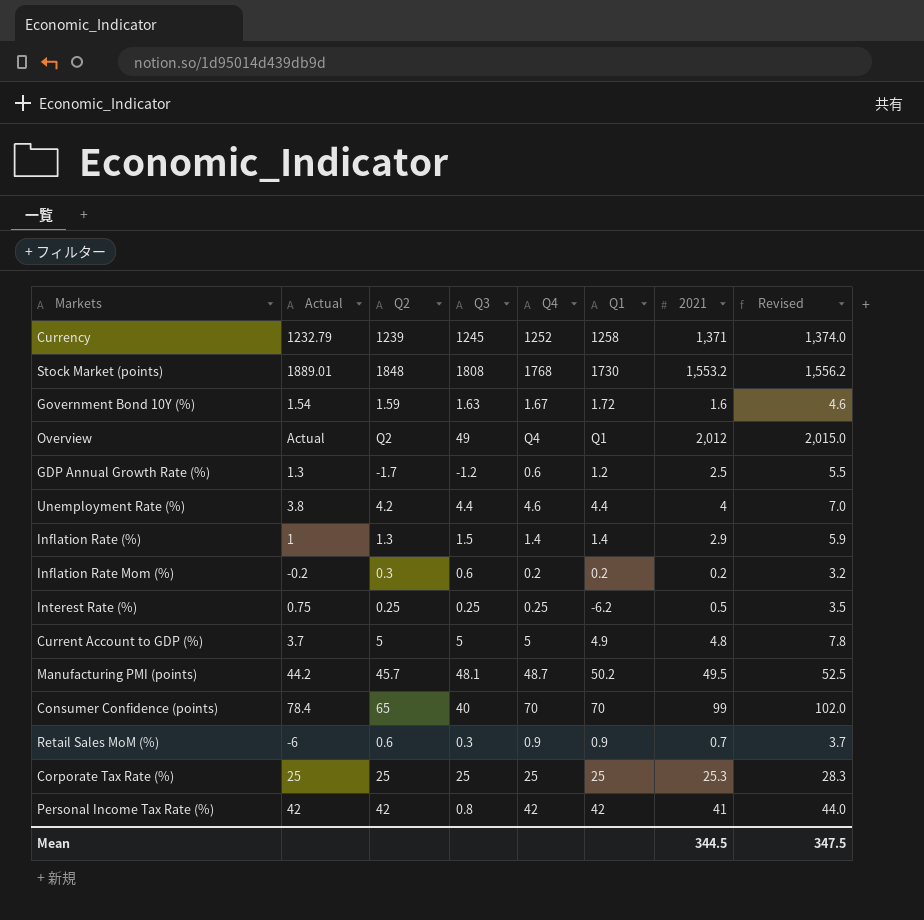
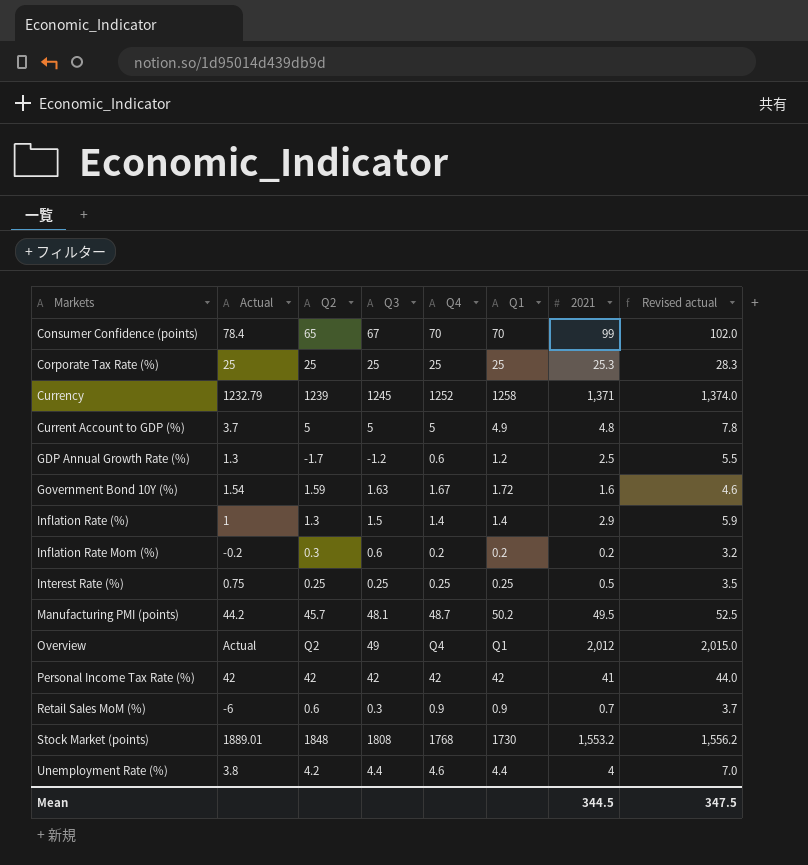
row order: none -> Markets ascending
column name: Revised -> Revised actual
Consumer Confidence (points) | Q3: 40 -> 67
Interest Rate (%) | Q1: -6.2 -> 0.25
Personal Income Tax Rate (%) | Q3: 0.8 -> 42

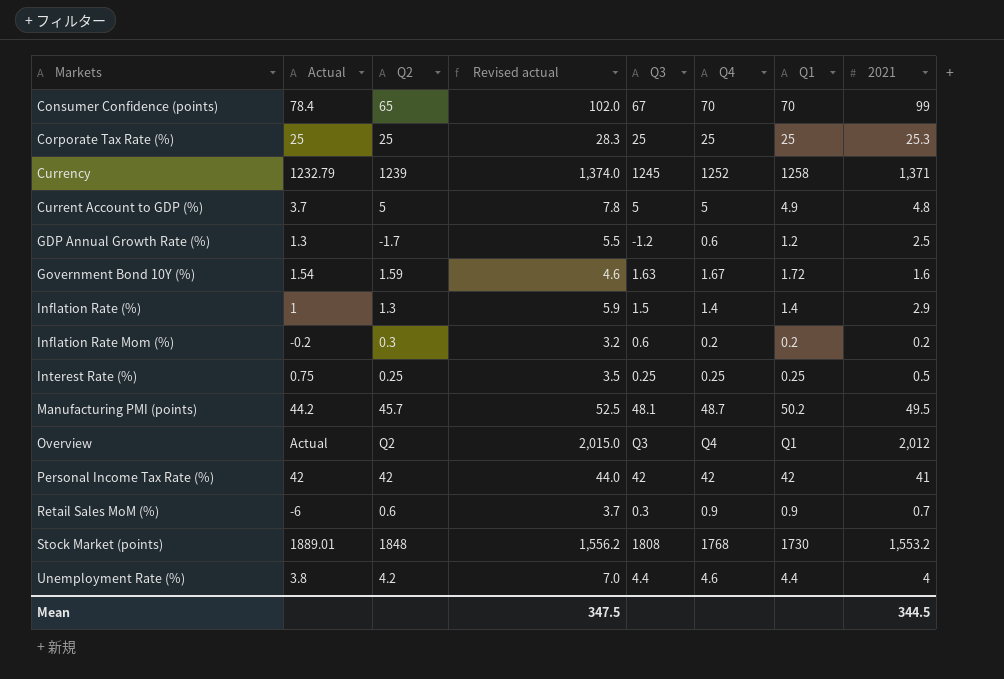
column Revised actual | position: 8 -> 4
Overview | Q3: 49 -> Q3

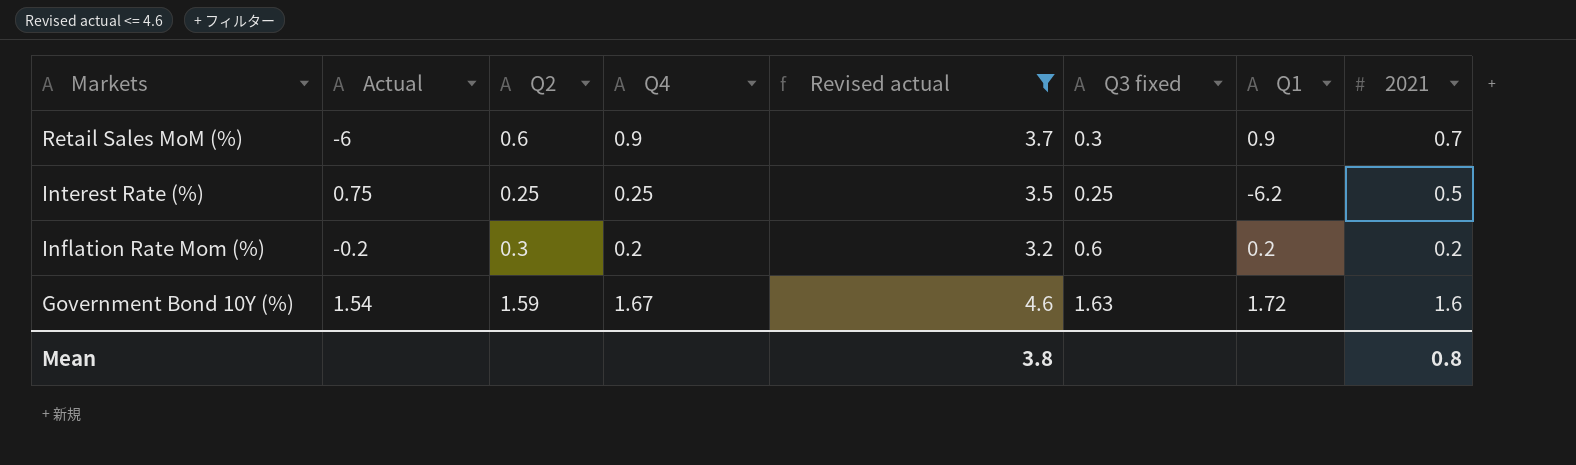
filter: none -> Revised actual <= 4.6
row order: Markets ascending -> Markets descending
column Q4 | position: 6 -> 4
column name: Q3 -> Q3 fixed
Interest Rate (%) | Q1: 0.25 -> -6.2
Mean | Revised actual: 347.5 -> 3.8
Mean | 2021: 344.5 -> 0.8

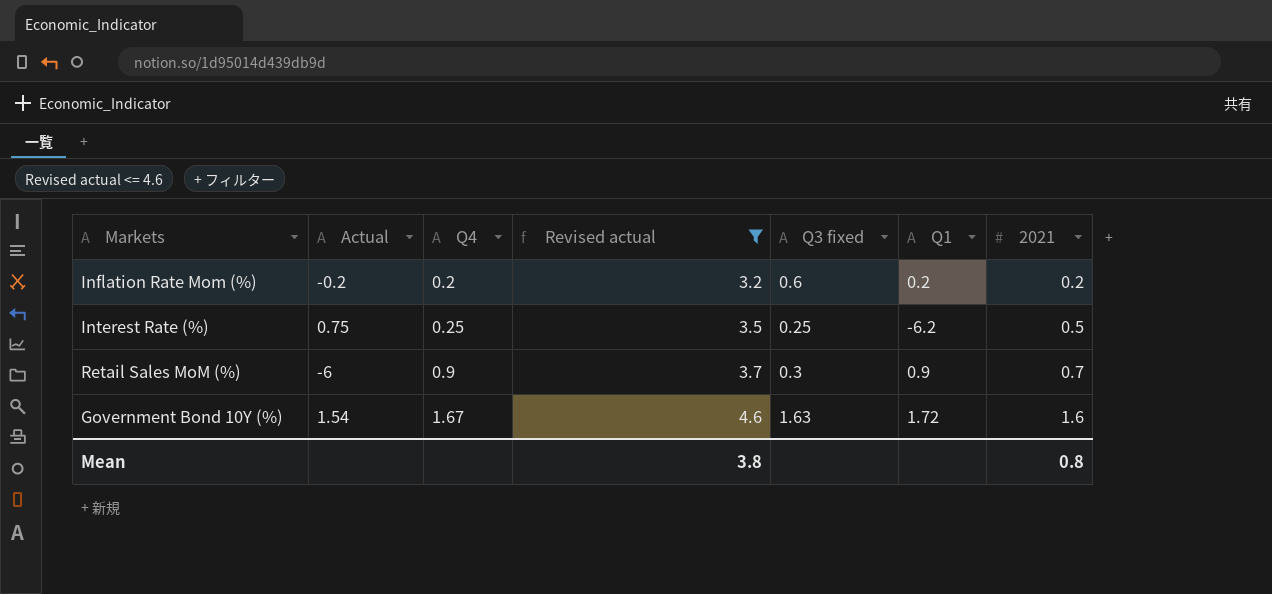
row order: Markets descending -> Revised actual ascending
column Q2 | position: 3 -> none

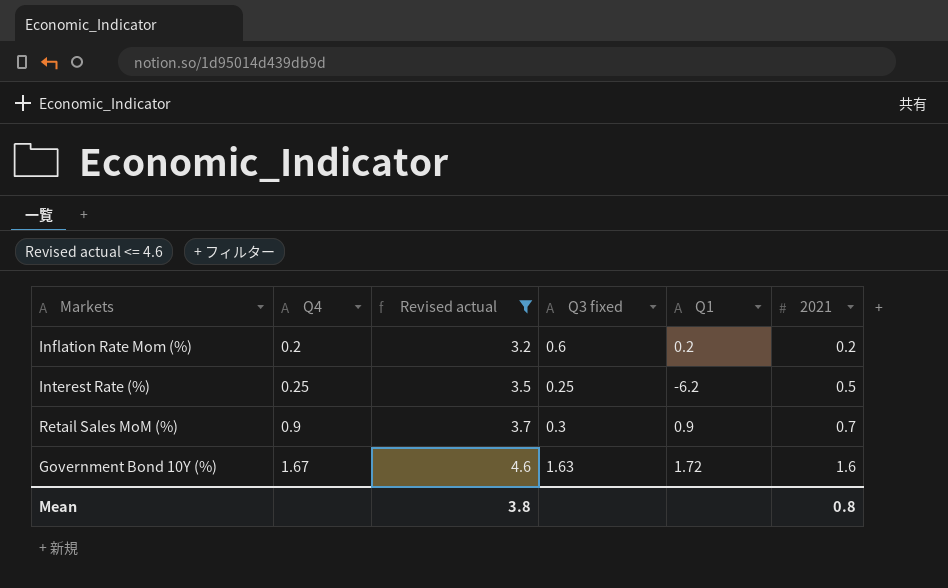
column Actual | position: 2 -> none

